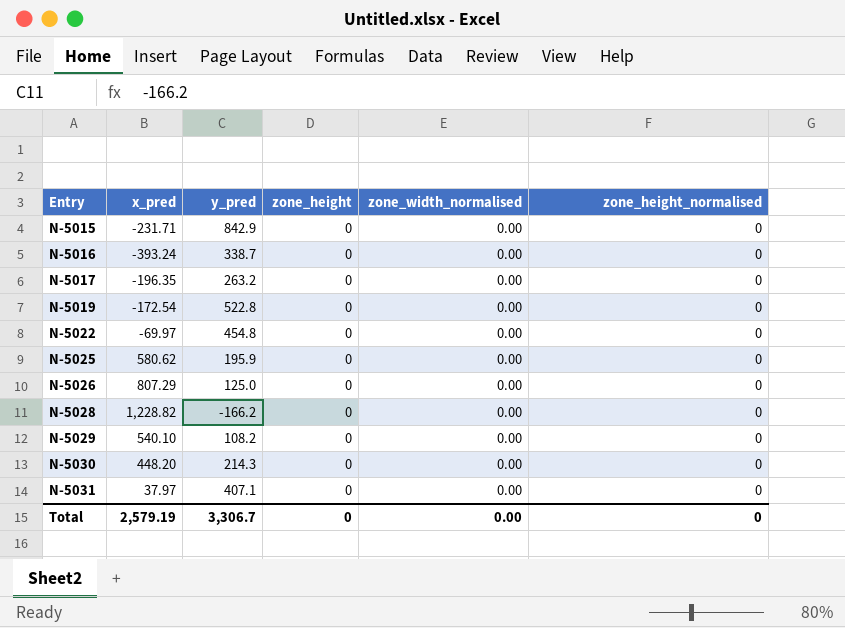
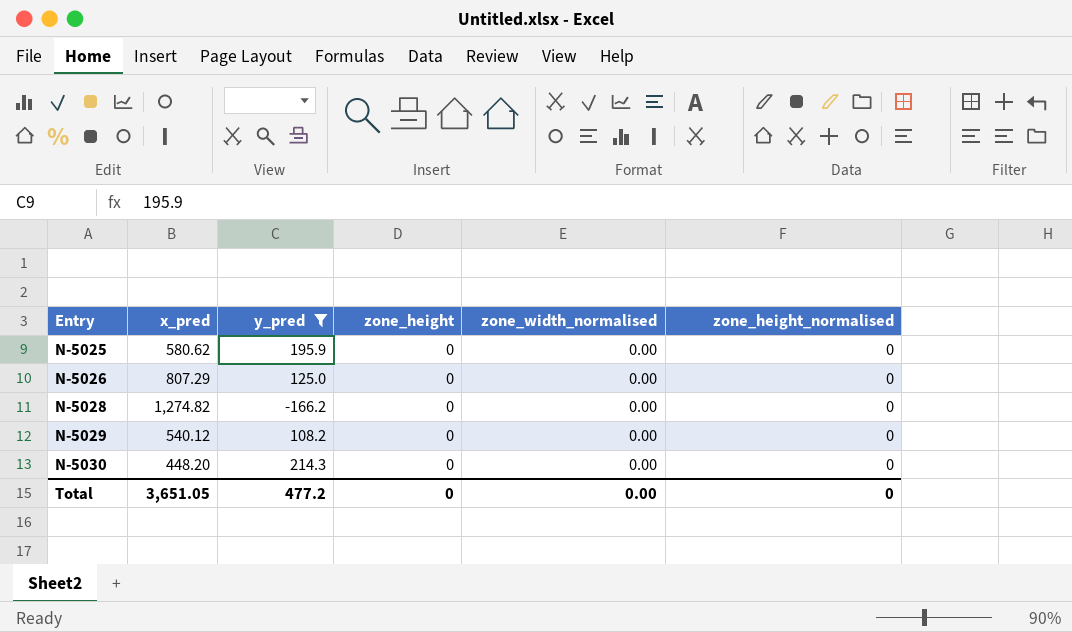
filter: none -> y_pred <= 214.3
N-5028 | x_pred: 1,228.82 -> 1,274.82
N-5029 | x_pred: 540.10 -> 540.12
Total | x_pred: 2,579.19 -> 3,651.05
Total | y_pred: 3,306.7 -> 477.2

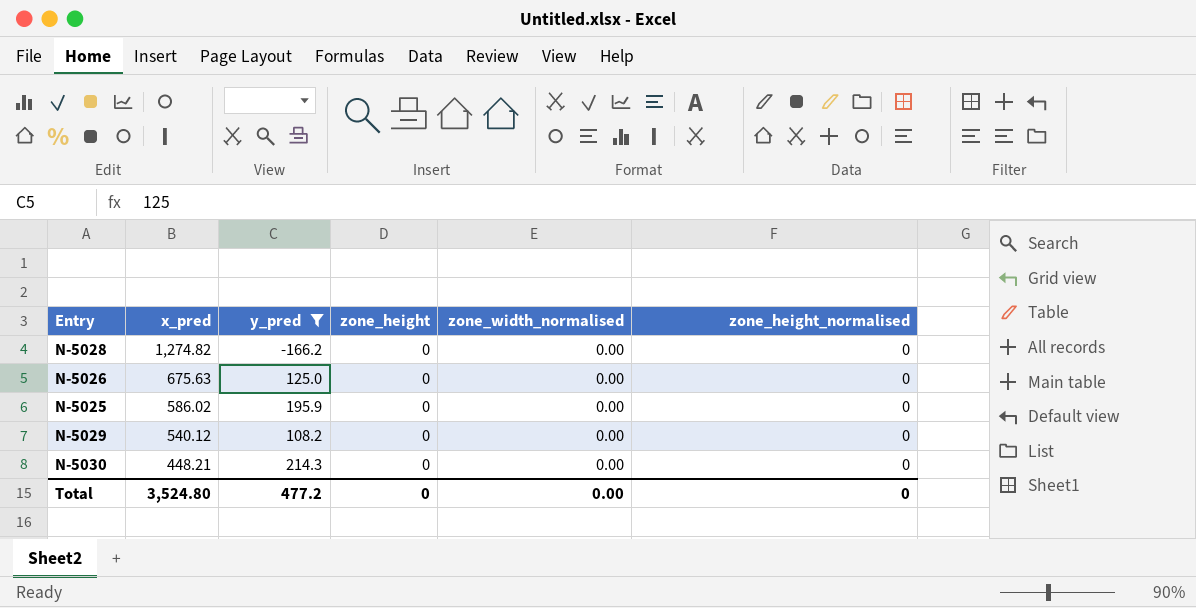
row order: Entry ascending -> x_pred descending
N-5026 | x_pred: 807.29 -> 675.63
N-5025 | x_pred: 580.62 -> 586.02
N-5030 | x_pred: 448.20 -> 448.21
Total | x_pred: 3,651.05 -> 3,524.80

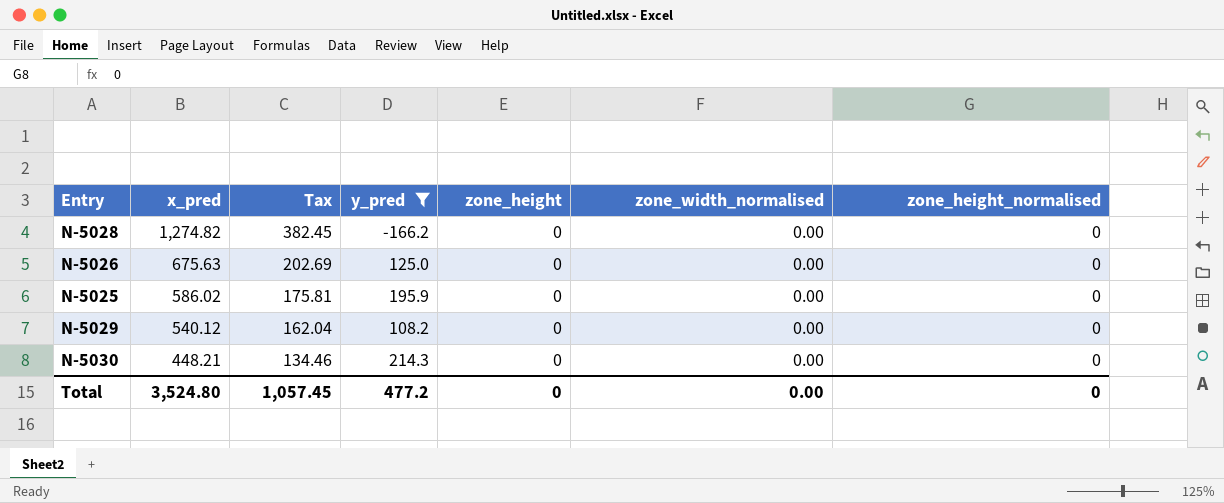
column Tax | formula: none -> [x_pred] * 0.3

